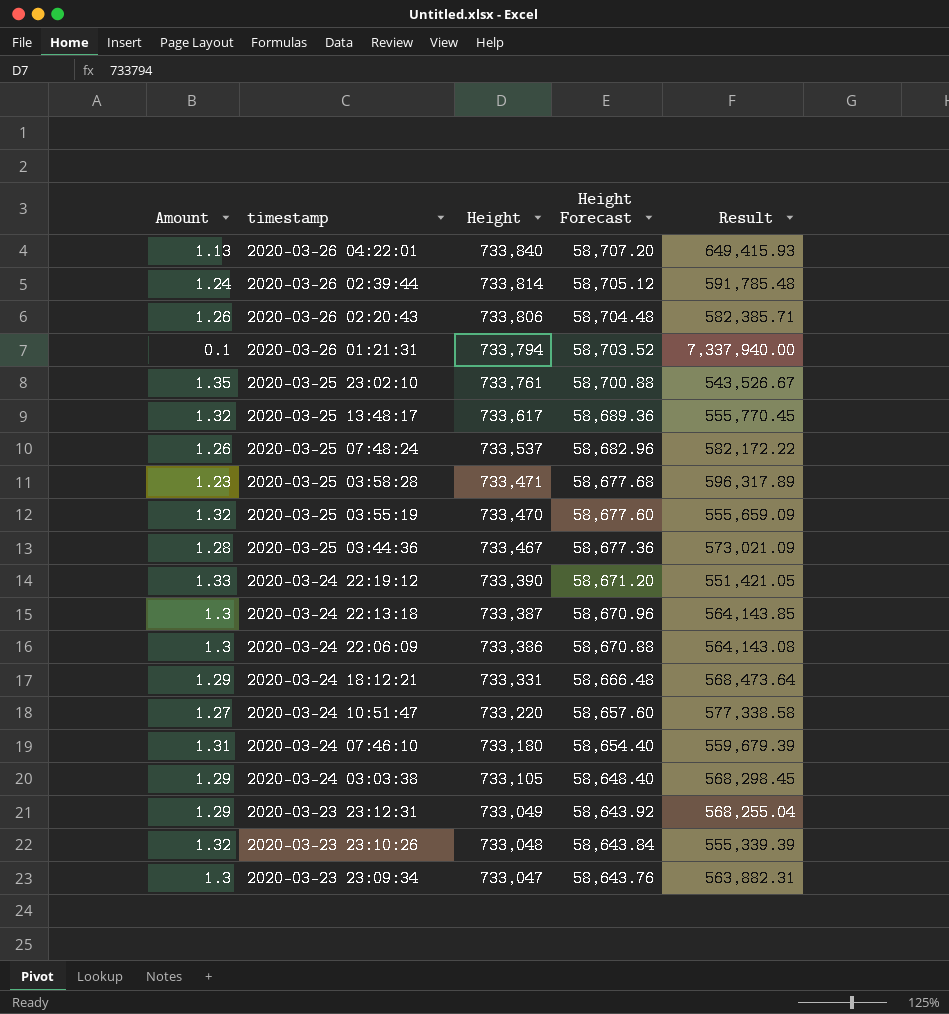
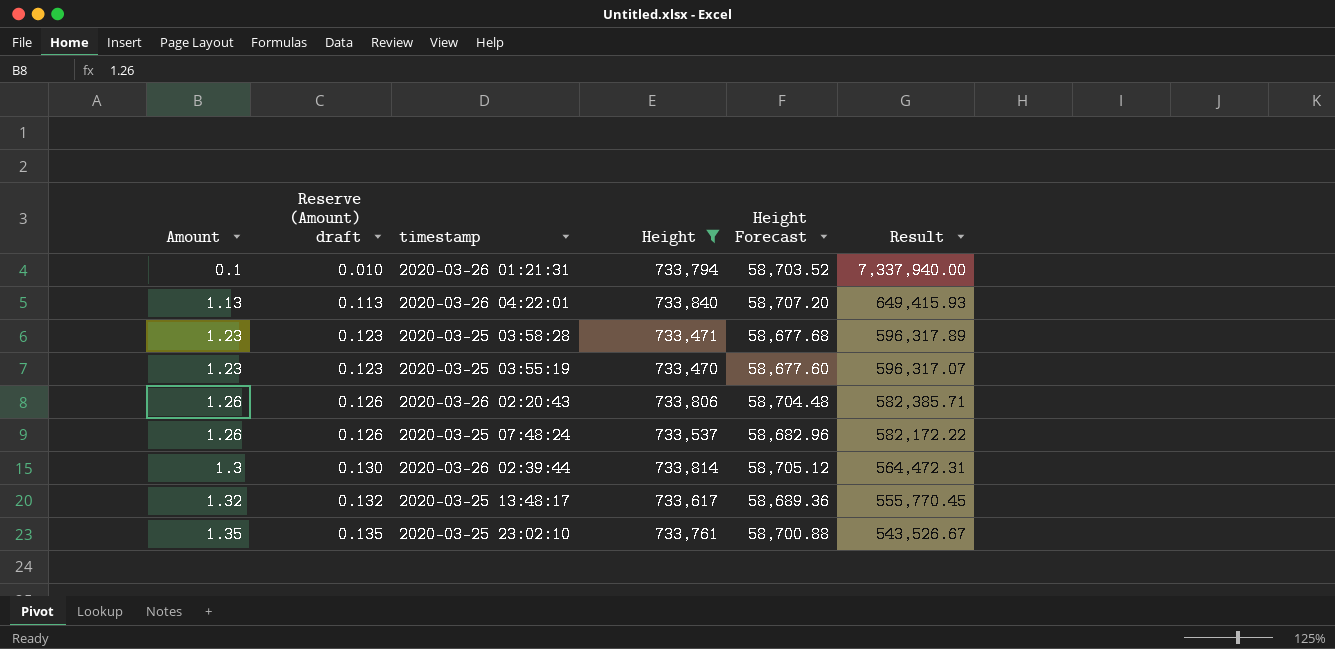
filter: none -> Height >= 733,470
row order: timestamp descending -> Amount ascending
column Reserve (Amount) draft | formula: none -> [Amount] * 0.1
2020-03-25 03:55:19 | Amount: 1.32 -> 1.23
2020-03-25 03:55:19 | Result: 555,659.09 -> 596,317.07
2020-03-26 02:39:44 | Amount: 1.24 -> 1.3
2020-03-26 02:39:44 | Result: 591,785.48 -> 564,472.31

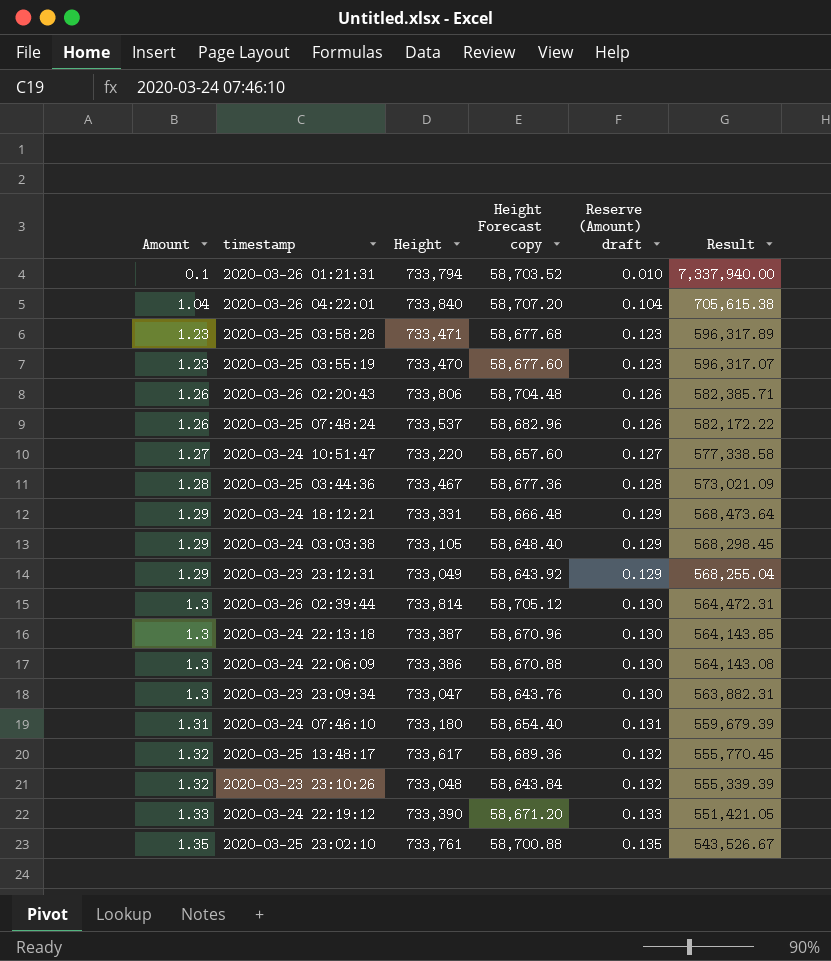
filter: Height >= 733,470 -> none
column name: Height Forecast -> Height Forecast copy
column Reserve (Amount) draft | position: 2 -> 5
2020-03-26 04:22:01 | Amount: 1.13 -> 1.04
2020-03-26 04:22:01 | Reserve (Amount) draft: 0.113 -> 0.104
2020-03-26 04:22:01 | Result: 649,415.93 -> 705,615.38

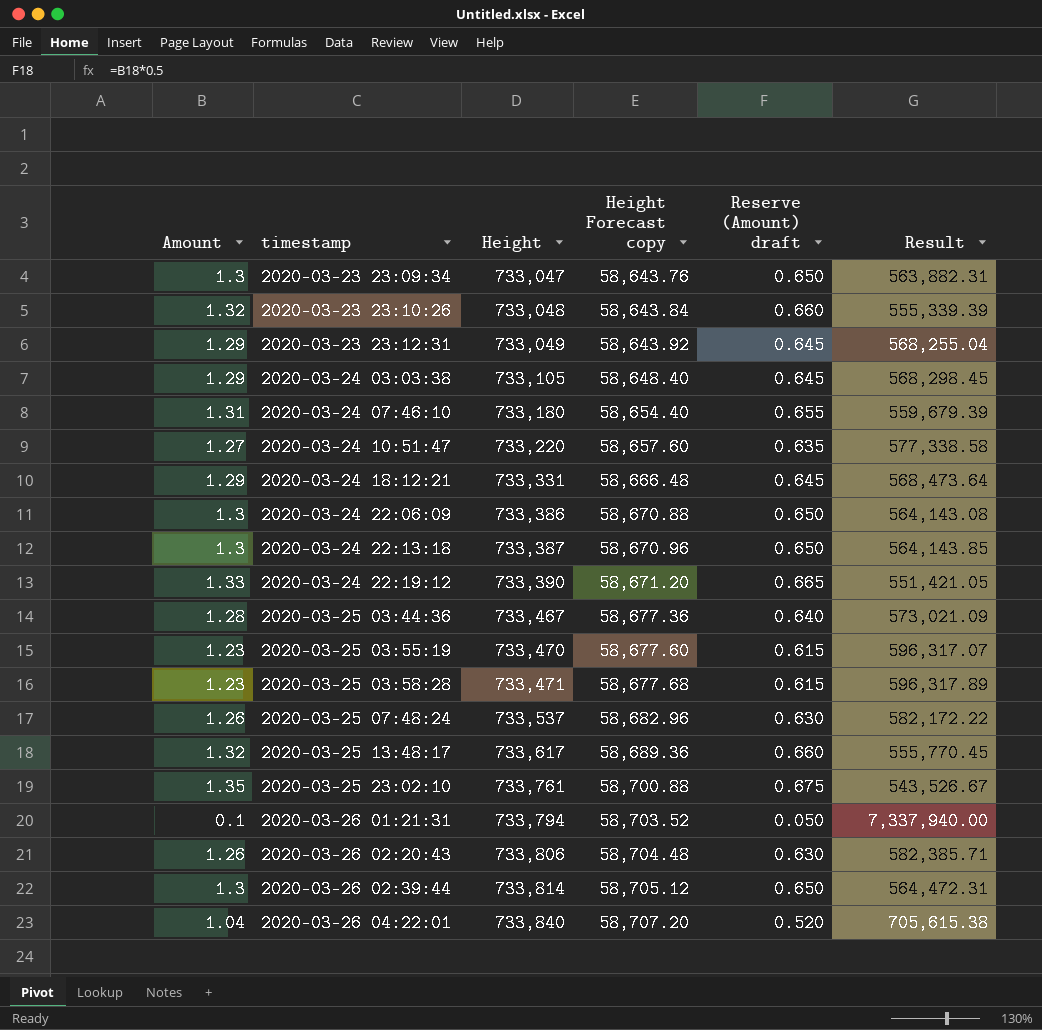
row order: Amount ascending -> timestamp ascending
column Reserve (Amount) draft | formula: [Amount] * 0.1 -> [Amount] * 0.5

